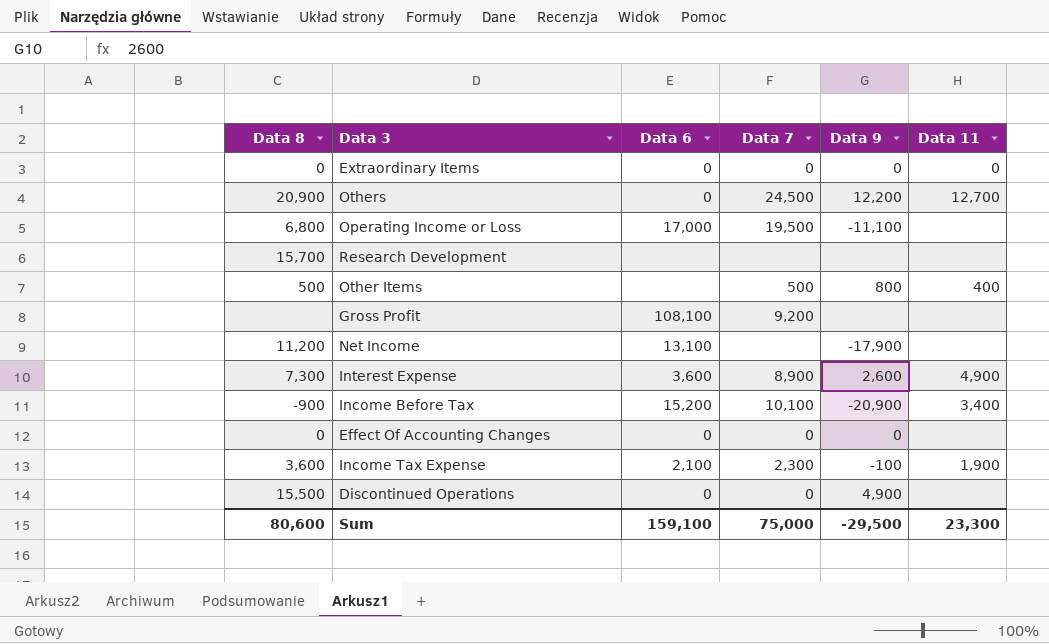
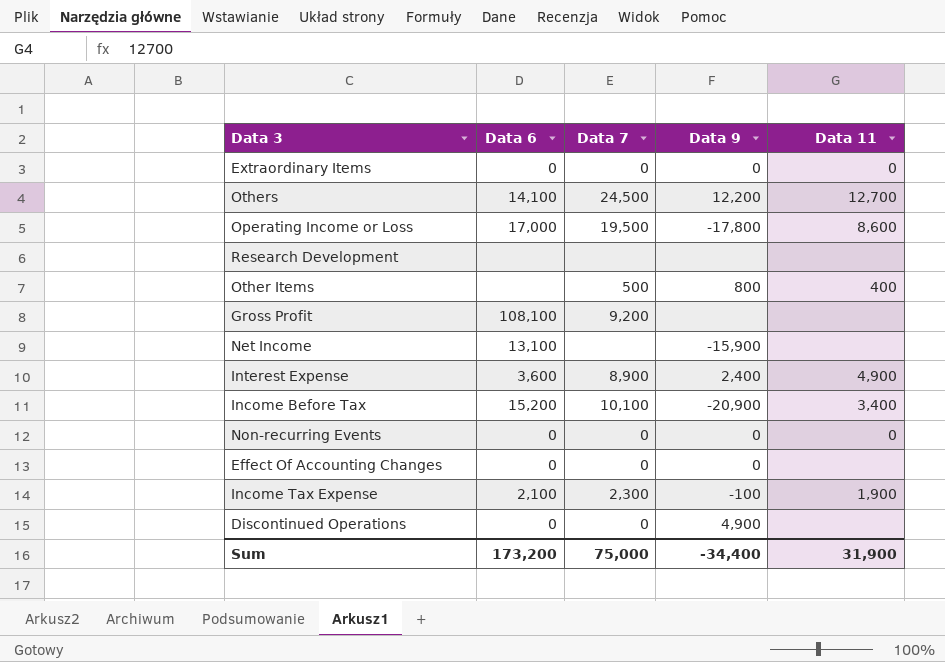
column Data 8 | position: 1 -> none
Others | Data 6: 0 -> 14,100
Operating Income or Loss | Data 9: -11,100 -> -17,800
Operating Income or Loss | Data 11: none -> 8,600
Net Income | Data 9: -17,900 -> -15,900
Interest Expense | Data 9: 2,600 -> 2,400
row Non-recurring Events: none -> 0 | 0 | 0 | 0
Sum | Data 6: 159,100 -> 173,200
Sum | Data 9: -29,500 -> -34,400
Sum | Data 11: 23,300 -> 31,900

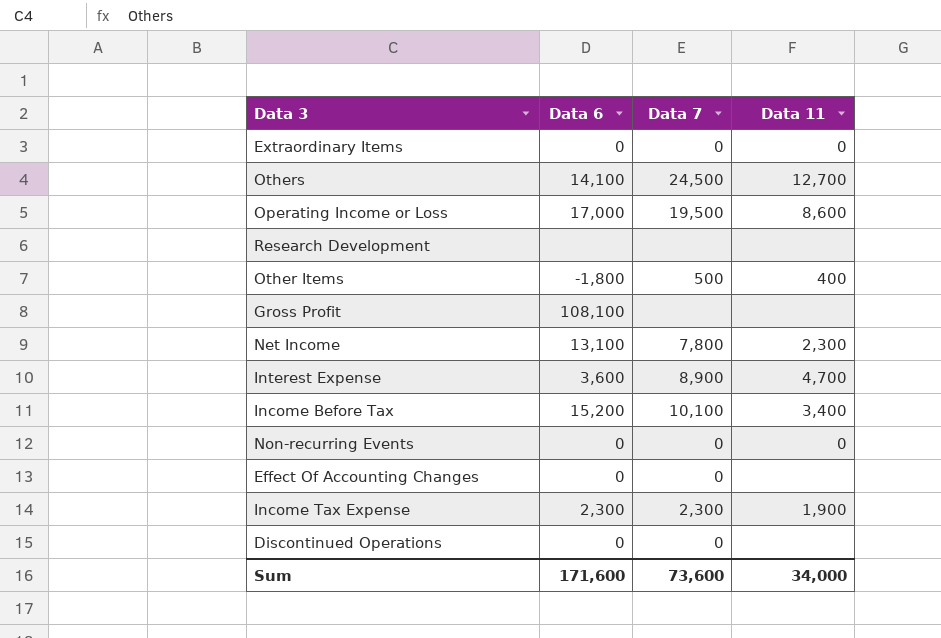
column Data 9 | position: 4 -> none
Other Items | Data 6: none -> -1,800
Gross Profit | Data 7: 9,200 -> none
Net Income | Data 7: none -> 7,800
Net Income | Data 11: none -> 2,300
Interest Expense | Data 11: 4,900 -> 4,700
Income Tax Expense | Data 6: 2,100 -> 2,300
Sum | Data 6: 173,200 -> 171,600
Sum | Data 7: 75,000 -> 73,600
Sum | Data 11: 31,900 -> 34,000

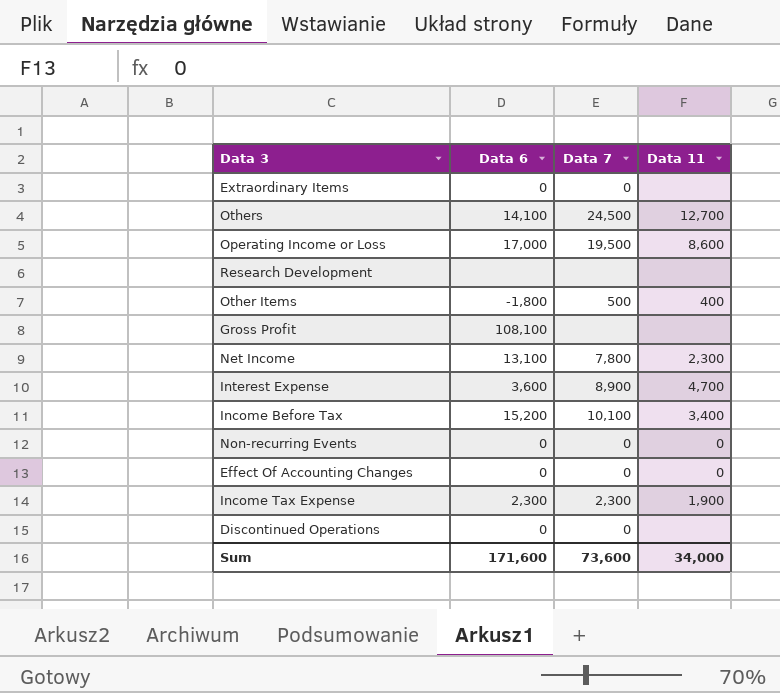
Extraordinary Items | Data 11: 0 -> none
Effect Of Accounting Changes | Data 11: none -> 0

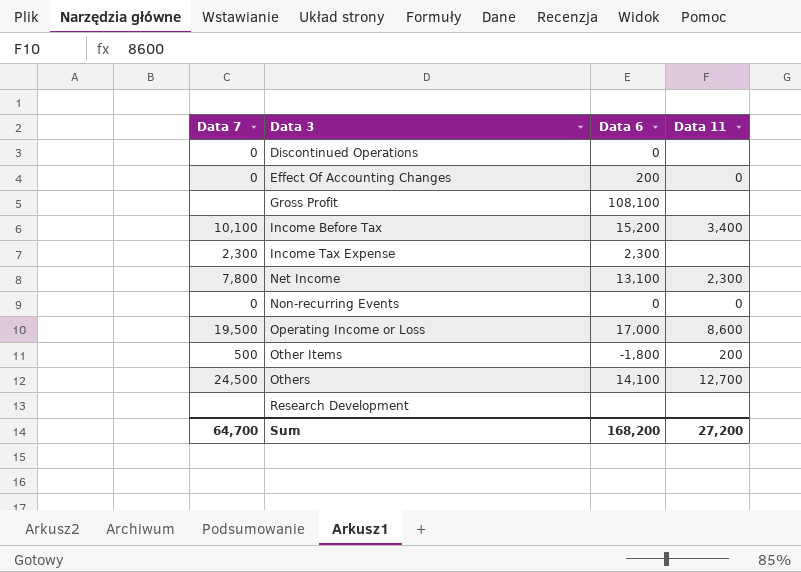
row order: none -> Data 3 ascending
column Data 7 | position: 3 -> 1
row Extraordinary Items: 0 | 0 | none -> none
row Interest Expense: 3,600 | 8,900 | 4,700 -> none
Effect Of Accounting Changes | Data 6: 0 -> 200
Income Tax Expense | Data 11: 1,900 -> none
Other Items | Data 11: 400 -> 200
Sum | Data 7: 73,600 -> 64,700
Sum | Data 6: 171,600 -> 168,200
Sum | Data 11: 34,000 -> 27,200

